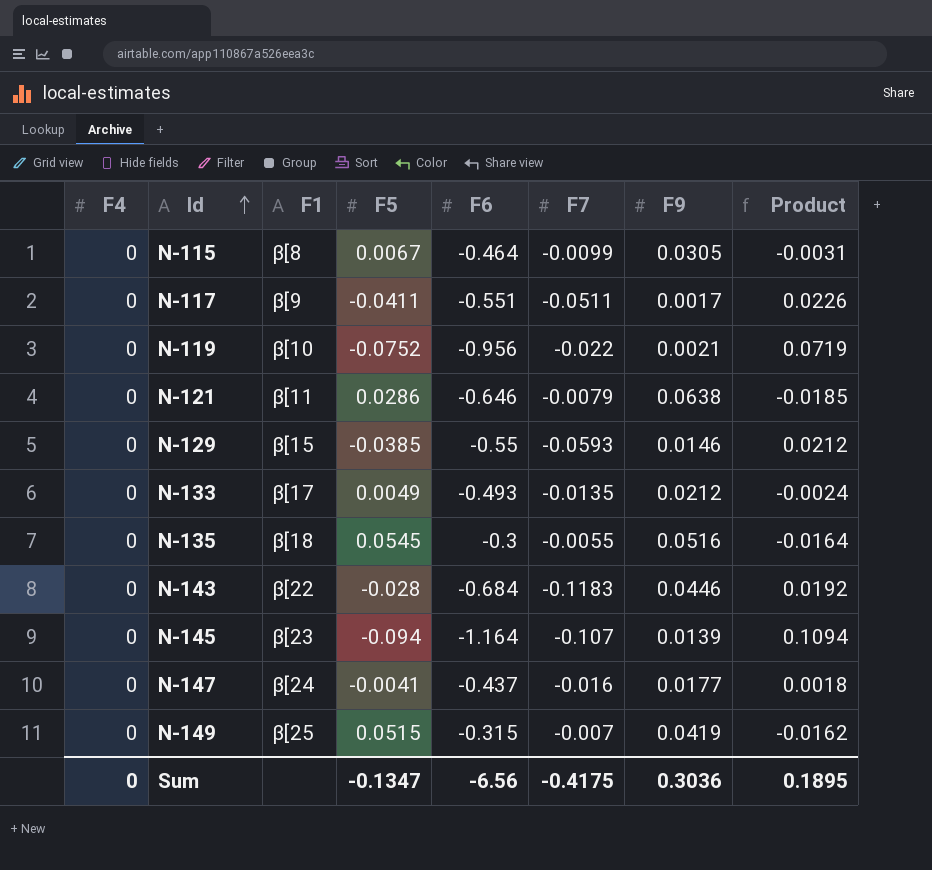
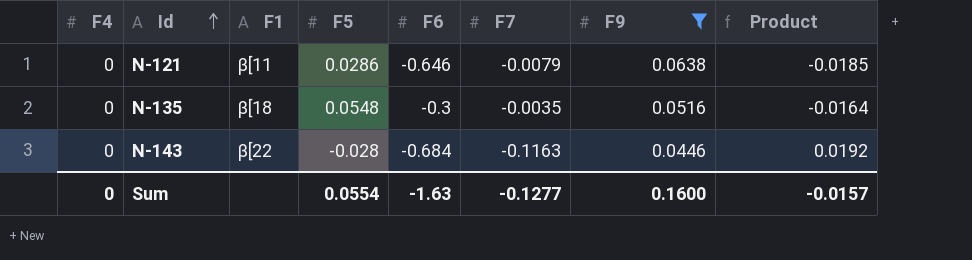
filter: none -> F9 >= 0.0446
N-135 | F5: 0.0545 -> 0.0548
N-135 | F7: -0.0055 -> -0.0035
N-143 | F7: -0.1183 -> -0.1163
Sum | F5: -0.1347 -> 0.0554
Sum | F6: -6.56 -> -1.63
Sum | F7: -0.4175 -> -0.1277
Sum | F9: 0.3036 -> 0.1600
Sum | Product: 0.1895 -> -0.0157

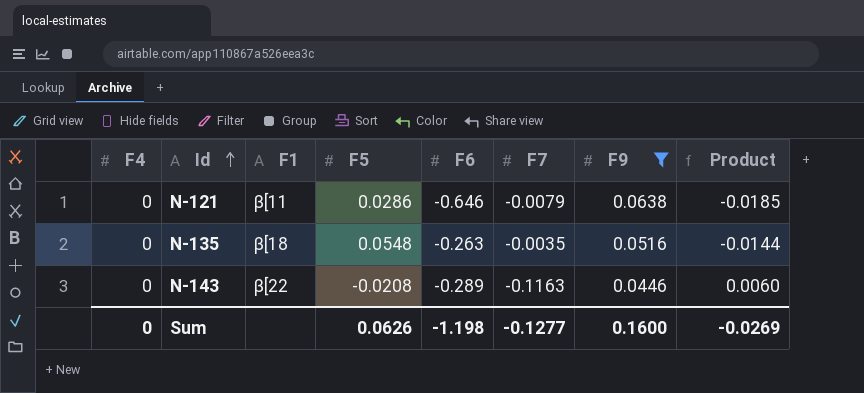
N-135 | F6: -0.3 -> -0.263
N-135 | Product: -0.0164 -> -0.0144
N-143 | F5: -0.028 -> -0.0208
N-143 | F6: -0.684 -> -0.289
N-143 | Product: 0.0192 -> 0.0060
Sum | F5: 0.0554 -> 0.0626
Sum | F6: -1.63 -> -1.198
Sum | Product: -0.0157 -> -0.0269

